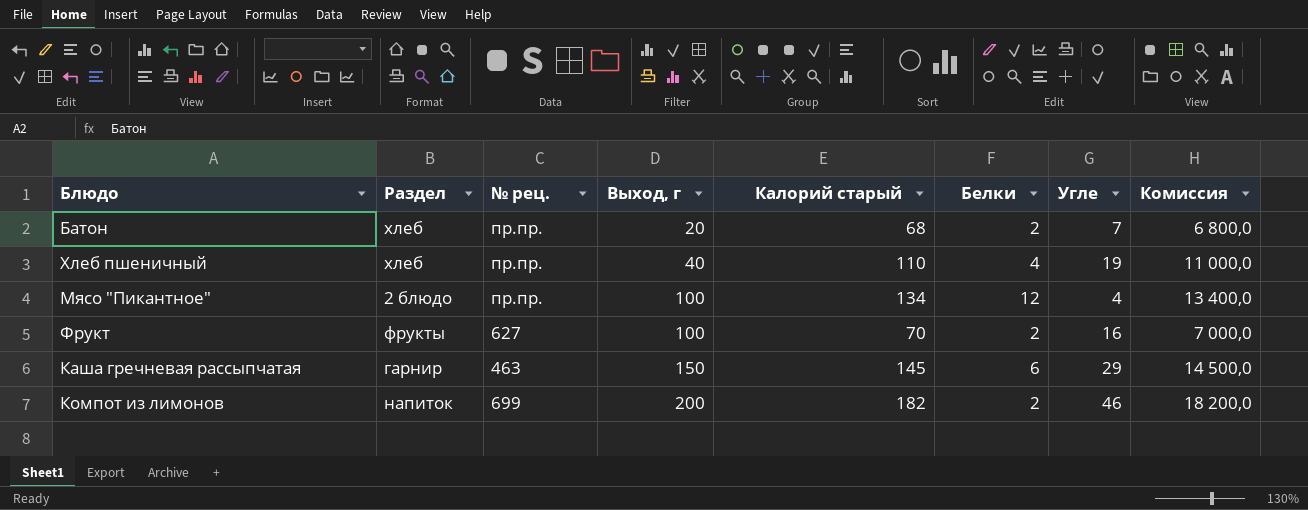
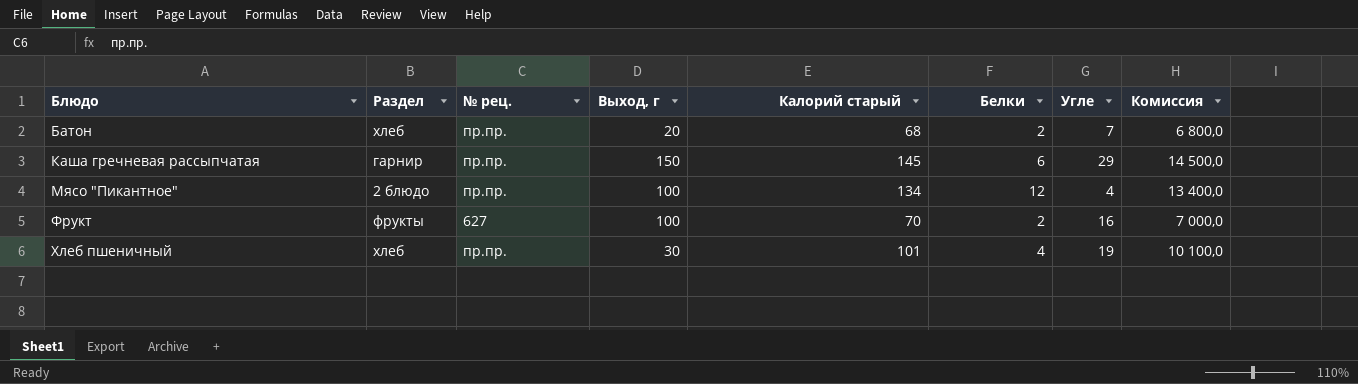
row order: Выход, г ascending -> Блюдо ascending
row Компот из лимонов: напиток | 699 | 200 | 182 | 2 | 46 | 18 200,0 -> none
Каша гречневая рассыпчатая | № рец.: 463 -> пр.пр.
Хлеб пшеничный | Выход, г: 40 -> 30
Хлеб пшеничный | Калорий старый: 110 -> 101
Хлеб пшеничный | Комиссия: 11 000,0 -> 10 100,0

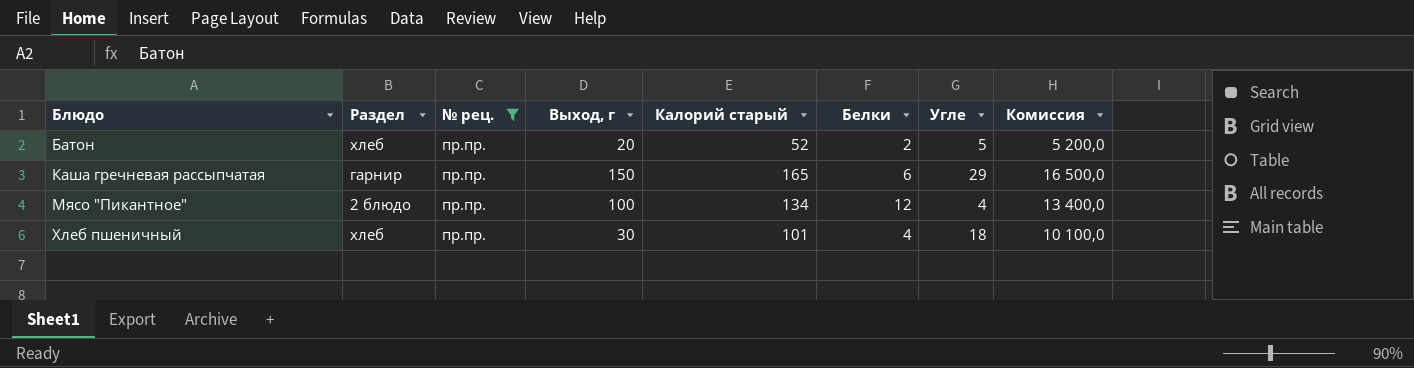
filter: none -> № рец. = пр.пр.
Батон | Калорий старый: 68 -> 52
Батон | Угле: 7 -> 5
Батон | Комиссия: 6 800,0 -> 5 200,0
Каша гречневая рассыпчатая | Калорий старый: 145 -> 165
Каша гречневая рассыпчатая | Комиссия: 14 500,0 -> 16 500,0
Хлеб пшеничный | Угле: 19 -> 18

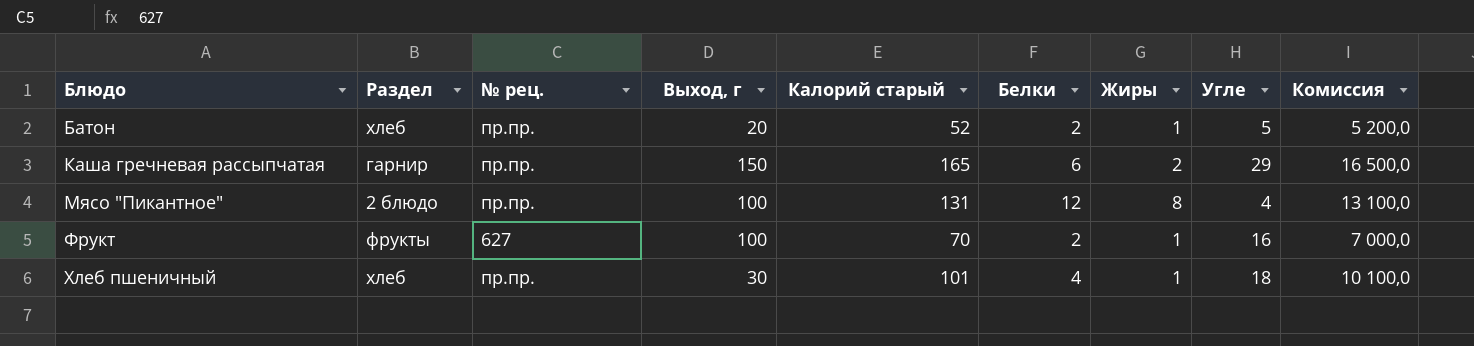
filter: № рец. = пр.пр. -> none
column Жиры | position: none -> 7
Мясо "Пикантное" | Калорий старый: 134 -> 131
Мясо "Пикантное" | Комиссия: 13 400,0 -> 13 100,0

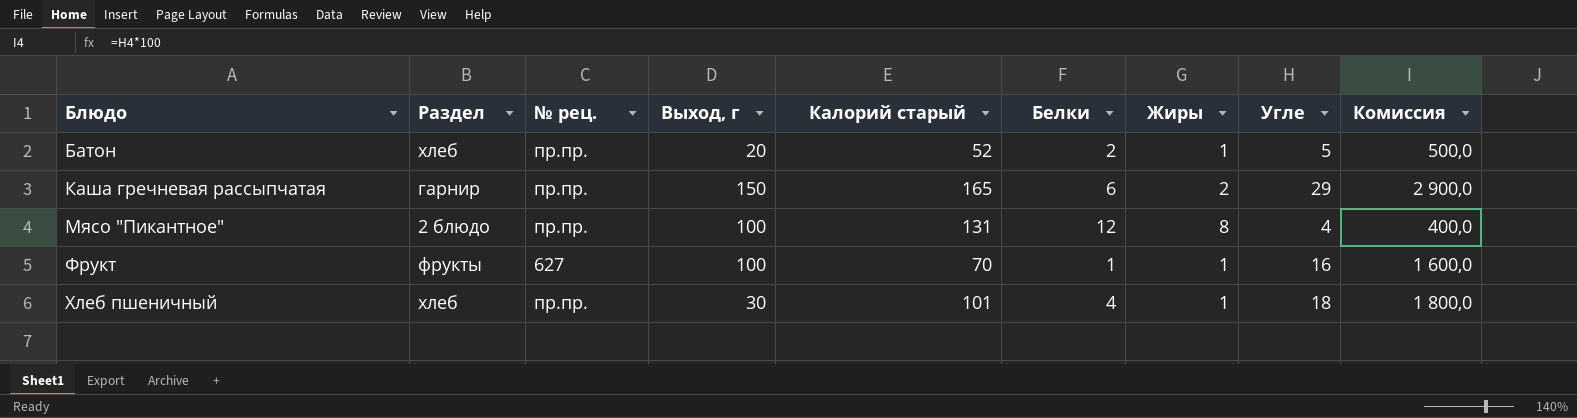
column Комиссия | formula: [Калорий старый] * 100 -> [Угле] * 100
Фрукт | Белки: 2 -> 1

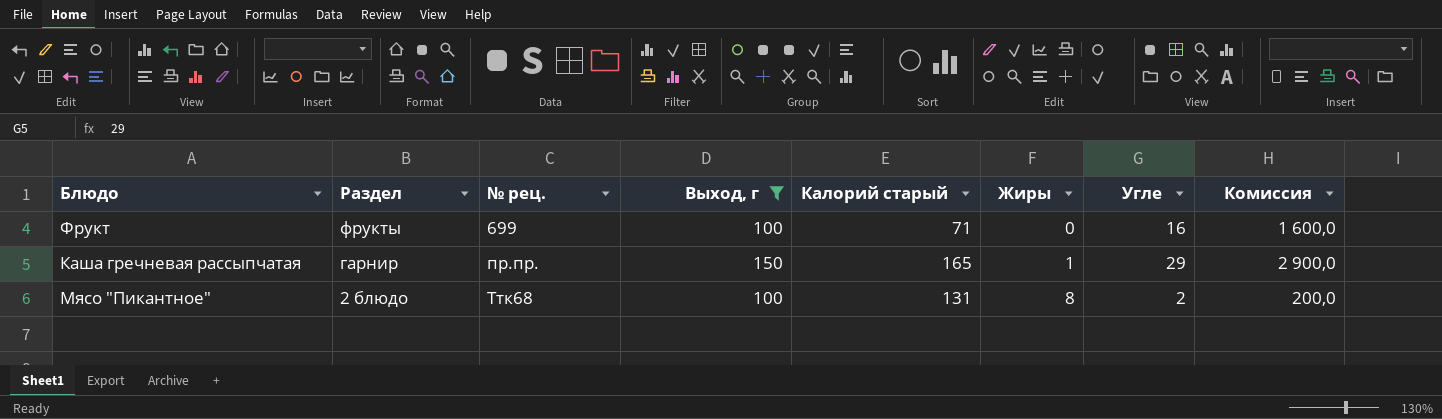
filter: none -> Выход, г >= 100
row order: Блюдо ascending -> Раздел descending
column Белки | position: 6 -> none
Фрукт | № рец.: 627 -> 699
Фрукт | Калорий старый: 70 -> 71
Фрукт | Жиры: 1 -> 0
Каша гречневая рассыпчатая | Жиры: 2 -> 1
Мясо "Пикантное" | № рец.: пр.пр. -> Ттк68
Мясо "Пикантное" | Угле: 4 -> 2
Мясо "Пикантное" | Комиссия: 400,0 -> 200,0

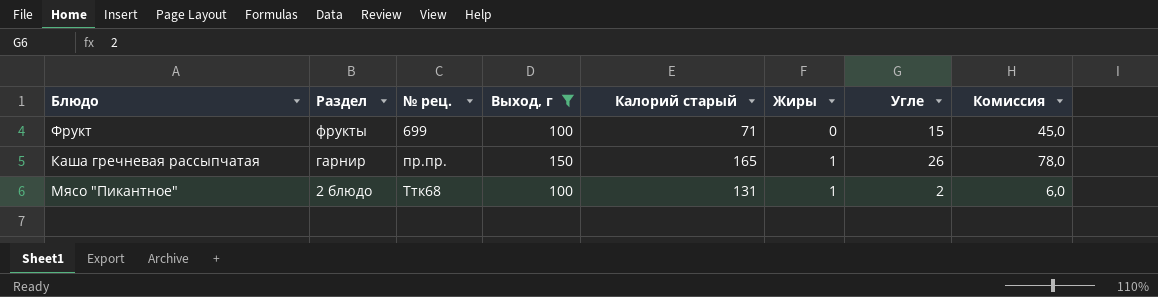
column Комиссия | formula: [Угле] * 100 -> [Угле] * 3
Фрукт | Угле: 16 -> 15
Каша гречневая рассыпчатая | Угле: 29 -> 26
Мясо "Пикантное" | Жиры: 8 -> 1

